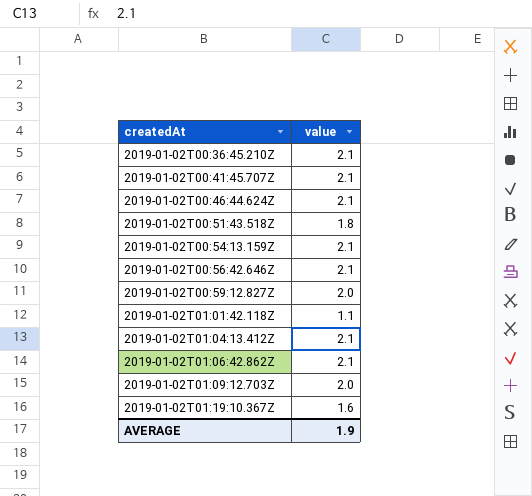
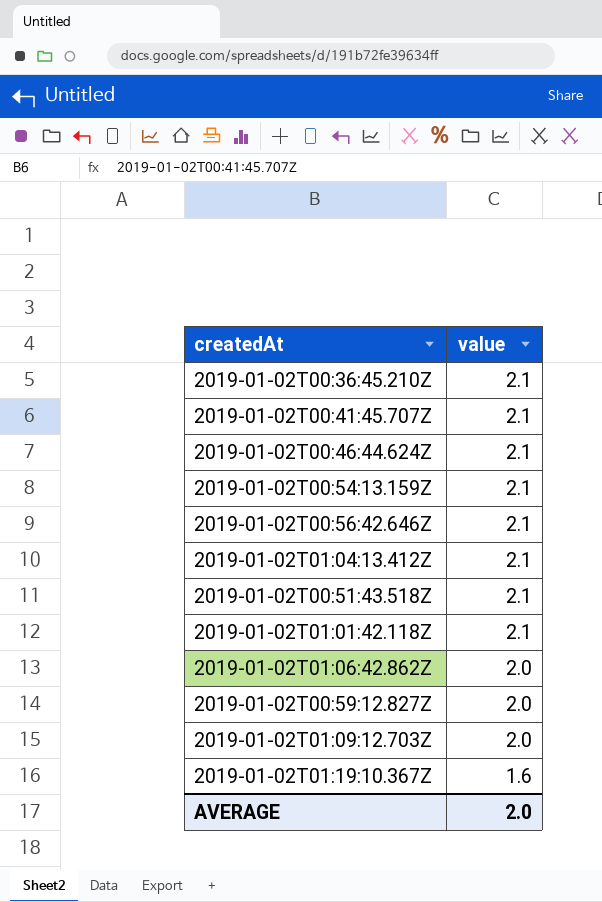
row order: createdAt ascending -> value descending
2019-01-02T00:51:43.518Z | value: 1.8 -> 2.1
2019-01-02T01:01:42.118Z | value: 1.1 -> 2.1
2019-01-02T01:06:42.862Z | value: 2.1 -> 2.0
AVERAGE | value: 1.9 -> 2.0

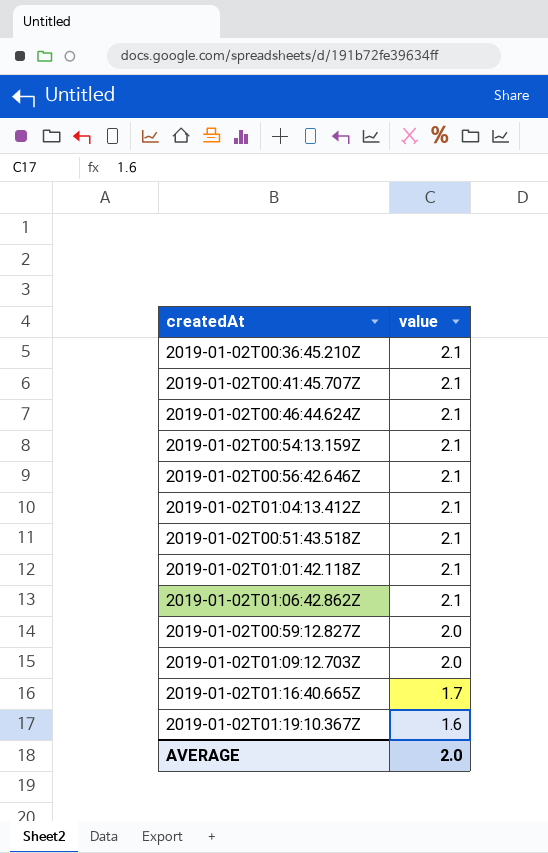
2019-01-02T01:06:42.862Z | value: 2.0 -> 2.1
row 2019-01-02T01:16:40.665Z: none -> 1.7

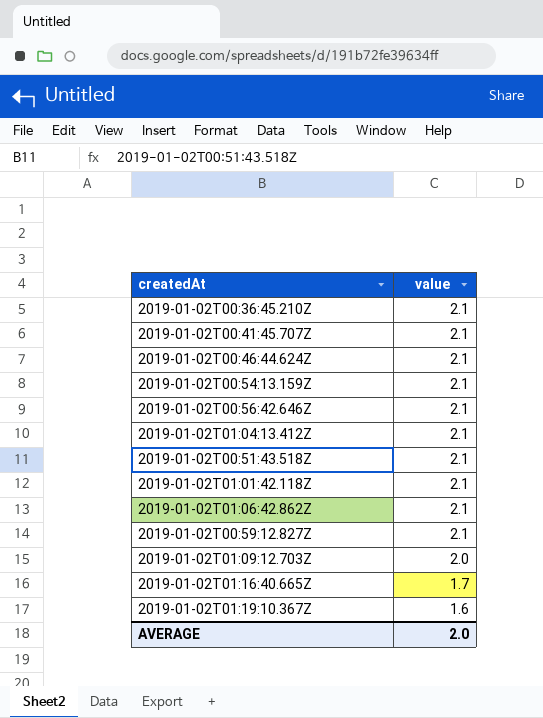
2019-01-02T00:59:12.827Z | value: 2.0 -> 2.1

